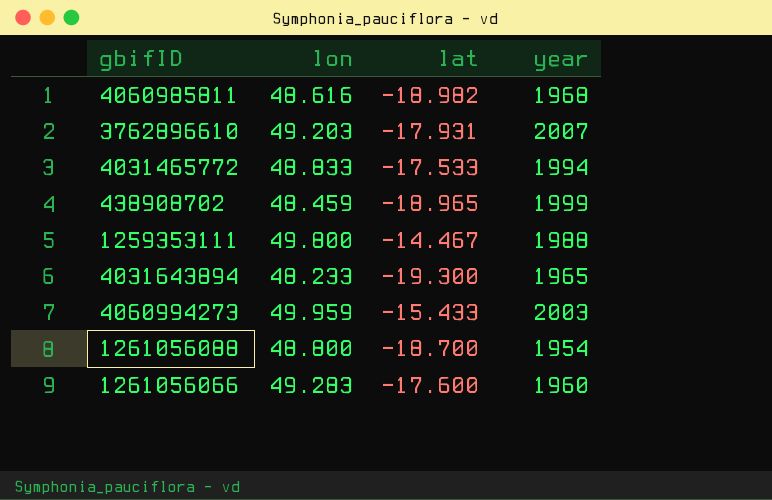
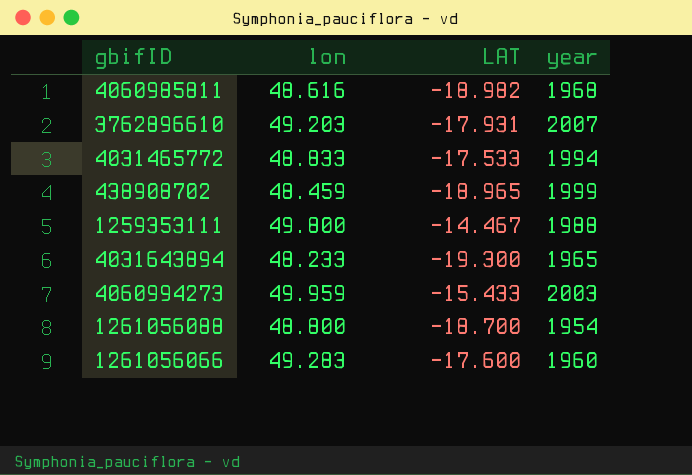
column name: lat -> LAT

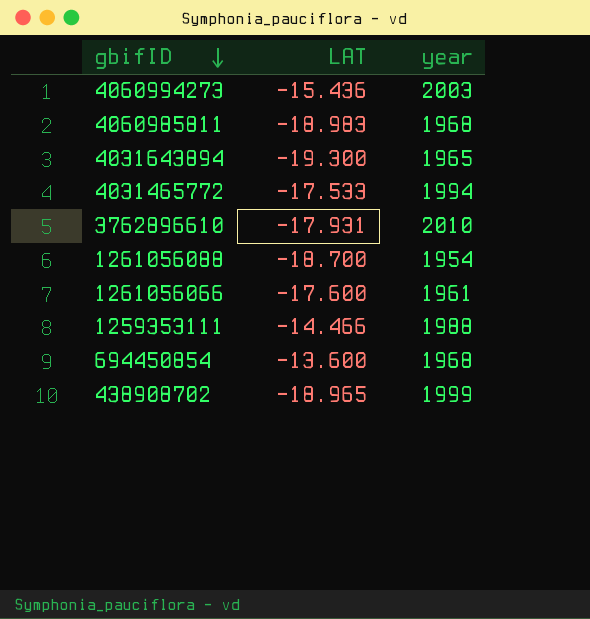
row order: none -> gbifID descending
column lon | position: 2 -> none
4060994273 | LAT: -15.433 -> -15.436
4060985811 | LAT: -18.982 -> -18.983
3762896610 | year: 2007 -> 2010
1261056066 | year: 1960 -> 1961
1259353111 | LAT: -14.467 -> -14.466
row 694450854: none -> -13.600 | 1968

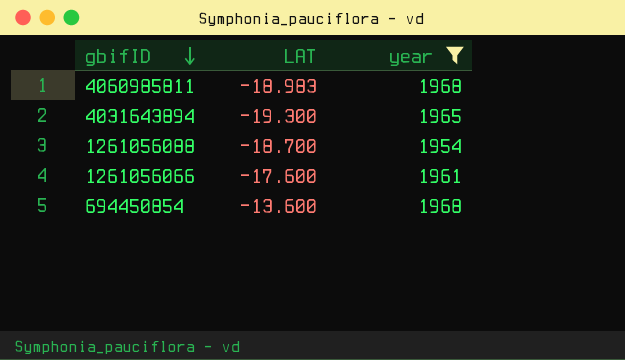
filter: none -> year <= 1968

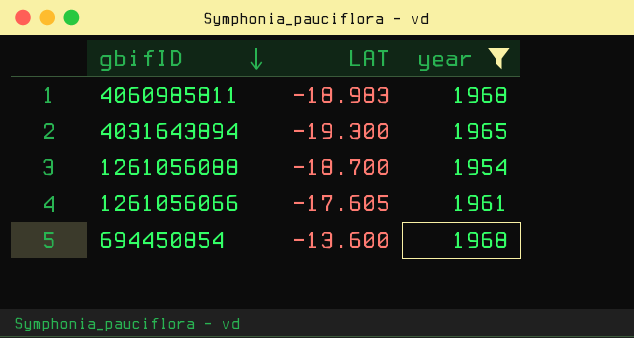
1261056066 | LAT: -17.600 -> -17.605

